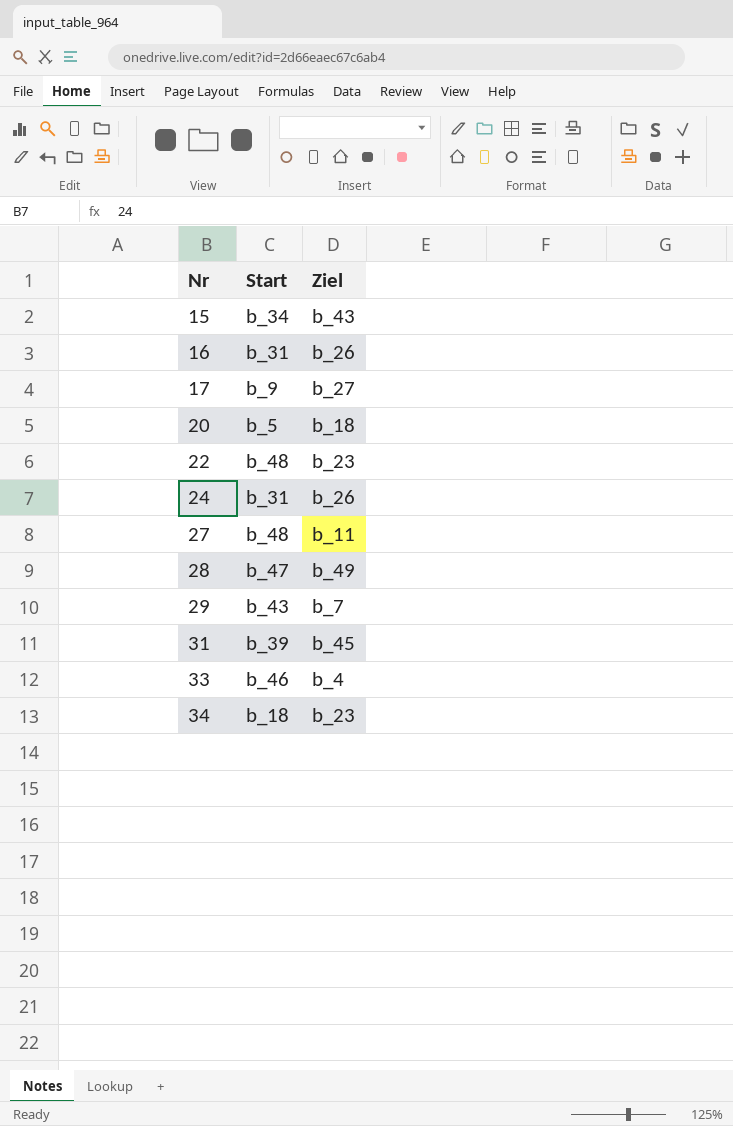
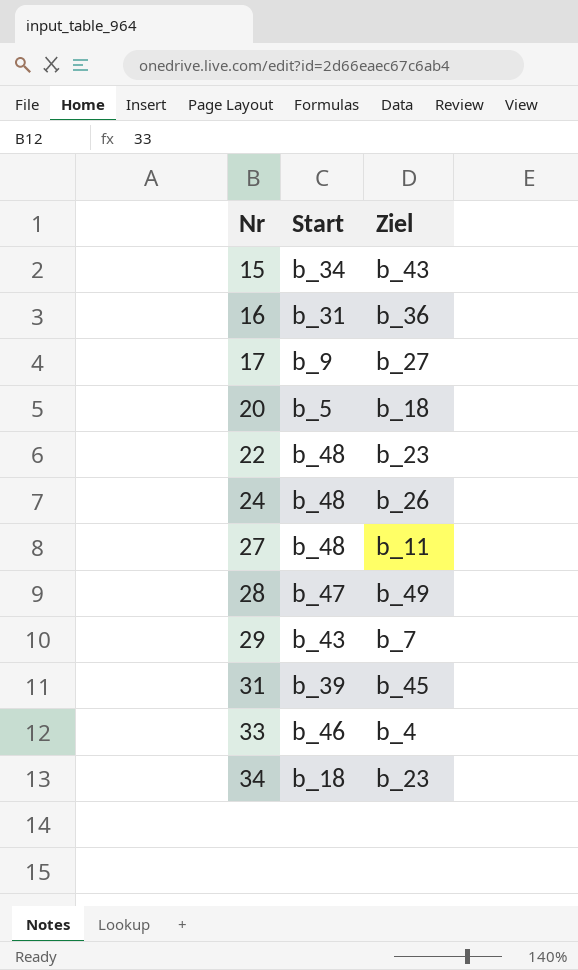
16 | Ziel: b_26 -> b_36
24 | Start: b_31 -> b_48

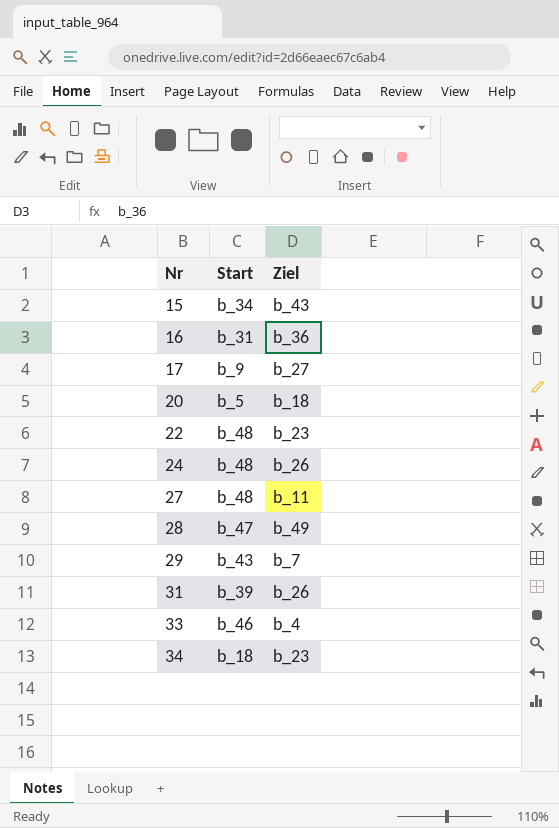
31 | Ziel: b_45 -> b_26

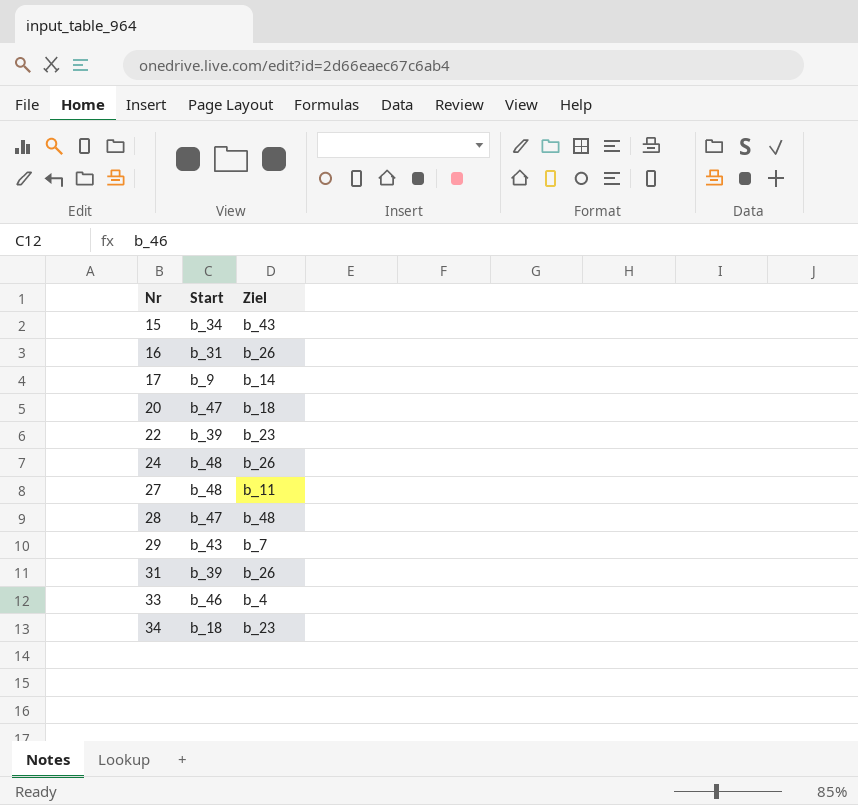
16 | Ziel: b_36 -> b_26
17 | Ziel: b_27 -> b_14
20 | Start: b_5 -> b_47
22 | Start: b_48 -> b_39
28 | Ziel: b_49 -> b_48

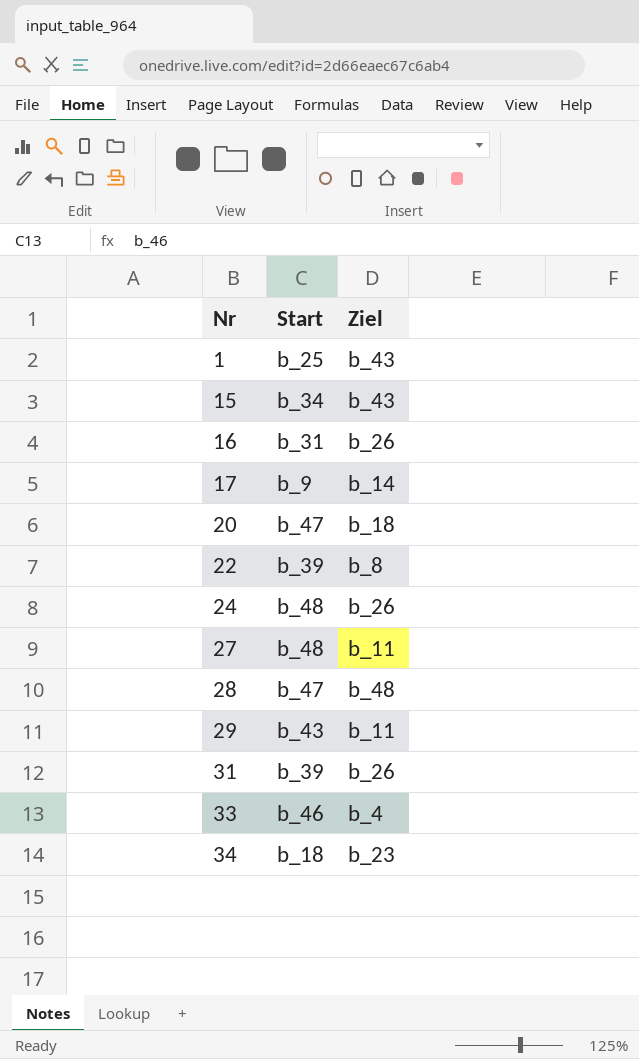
row 1: none -> b_25 | b_43
22 | Ziel: b_23 -> b_8
29 | Ziel: b_7 -> b_11

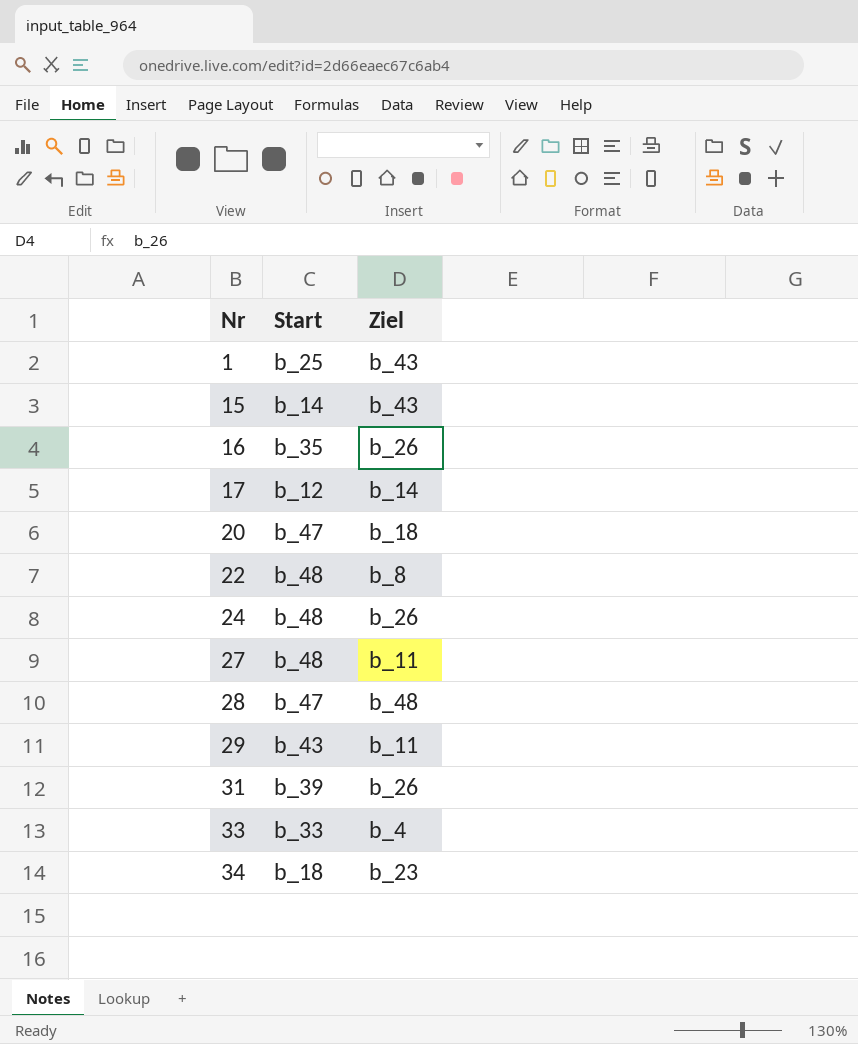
15 | Start: b_34 -> b_14
16 | Start: b_31 -> b_35
17 | Start: b_9 -> b_12
22 | Start: b_39 -> b_48
33 | Start: b_46 -> b_33

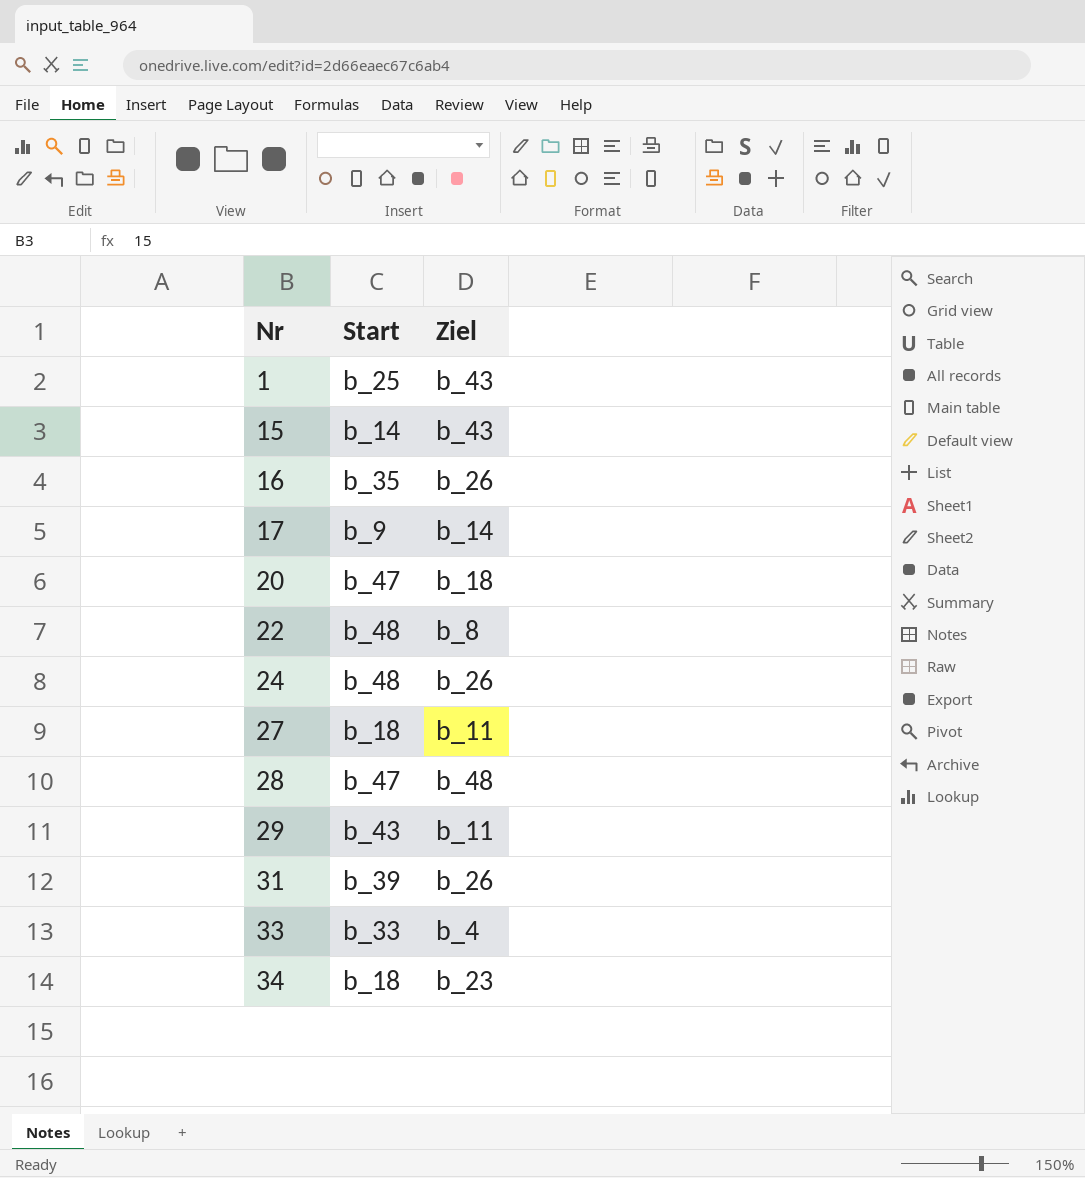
17 | Start: b_12 -> b_9
27 | Start: b_48 -> b_18

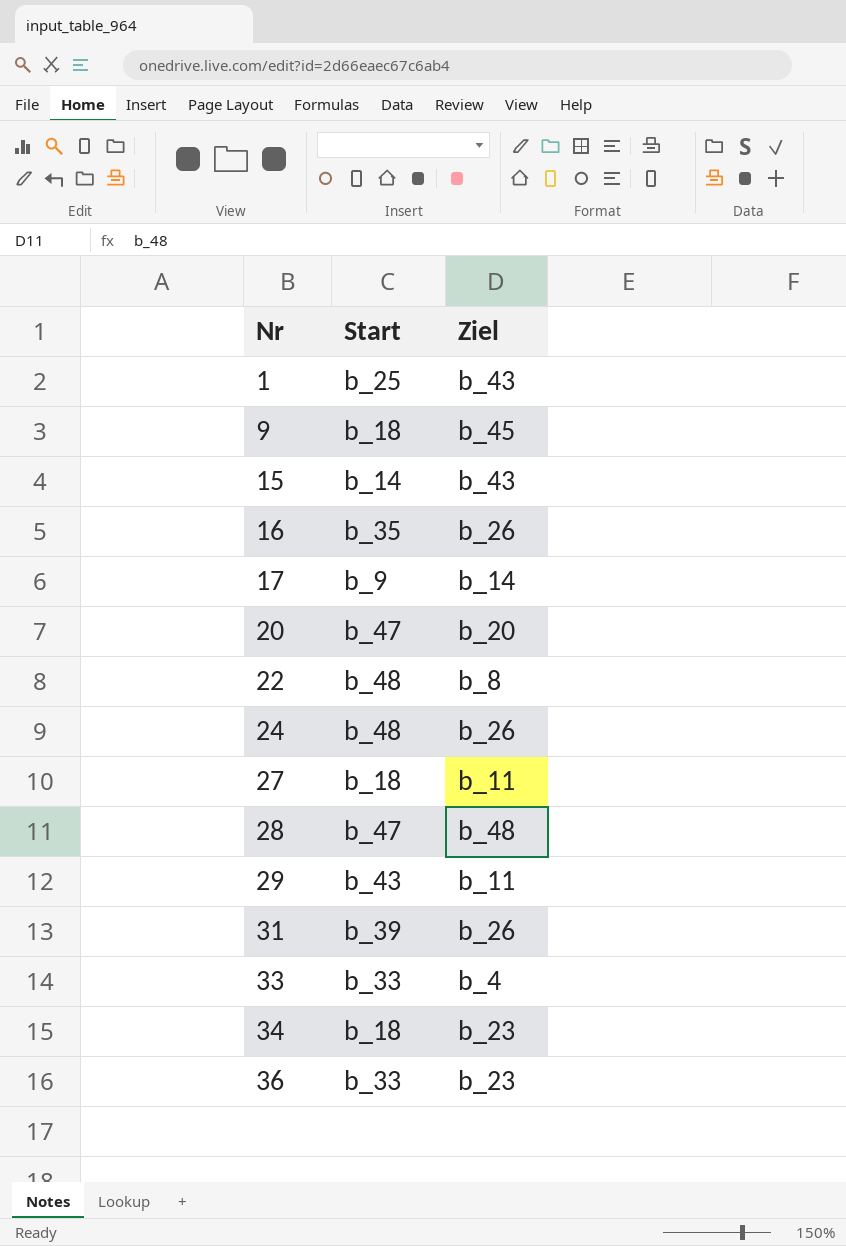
row 9: none -> b_18 | b_45
20 | Ziel: b_18 -> b_20
row 36: none -> b_33 | b_23

